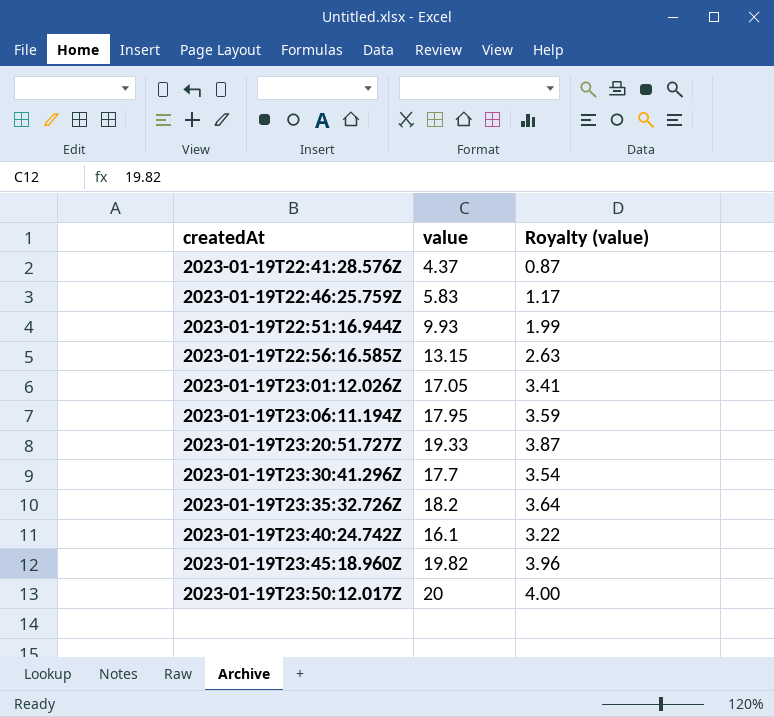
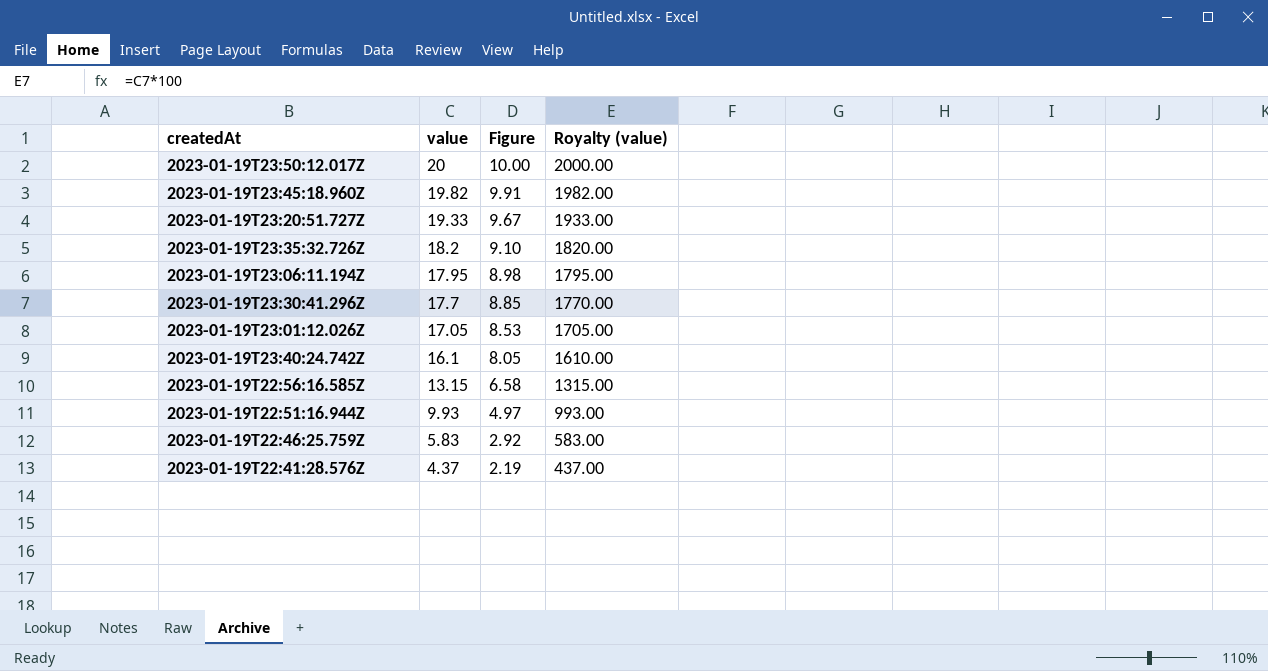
row order: createdAt ascending -> value descending
column Figure | formula: none -> [value] * 0.5
column Royalty (value) | formula: [value] * 0.2 -> [value] * 100

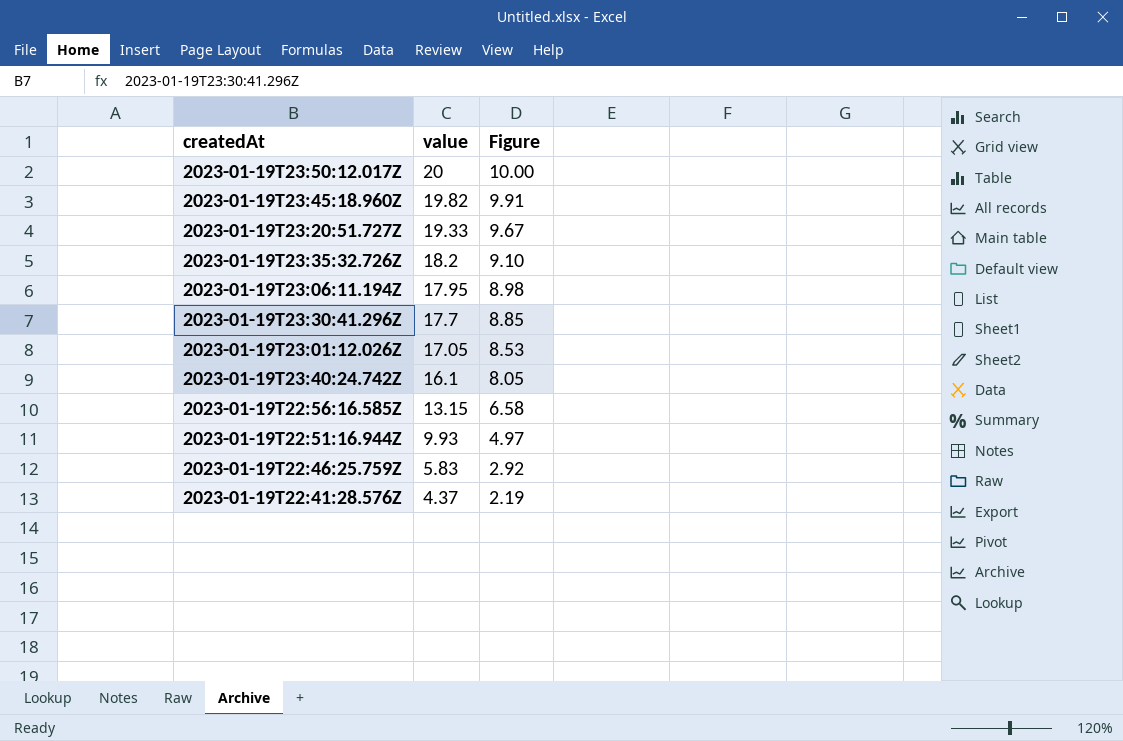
column Royalty (value) | formula: [value] * 100 -> none

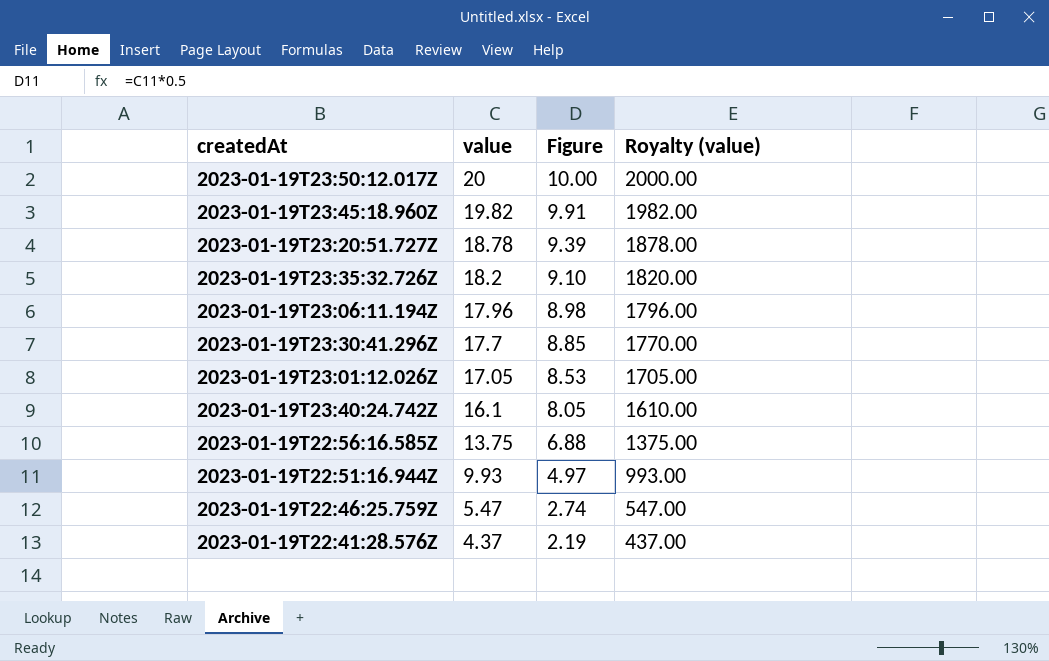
column Royalty (value) | formula: none -> [value] * 100
2023-01-19T23:20:51.727Z | value: 19.33 -> 18.78
2023-01-19T23:20:51.727Z | Figure: 9.67 -> 9.39
2023-01-19T23:06:11.194Z | value: 17.95 -> 17.96
2023-01-19T22:56:16.585Z | value: 13.15 -> 13.75
2023-01-19T22:56:16.585Z | Figure: 6.58 -> 6.88
2023-01-19T22:46:25.759Z | value: 5.83 -> 5.47
2023-01-19T22:46:25.759Z | Figure: 2.92 -> 2.74

